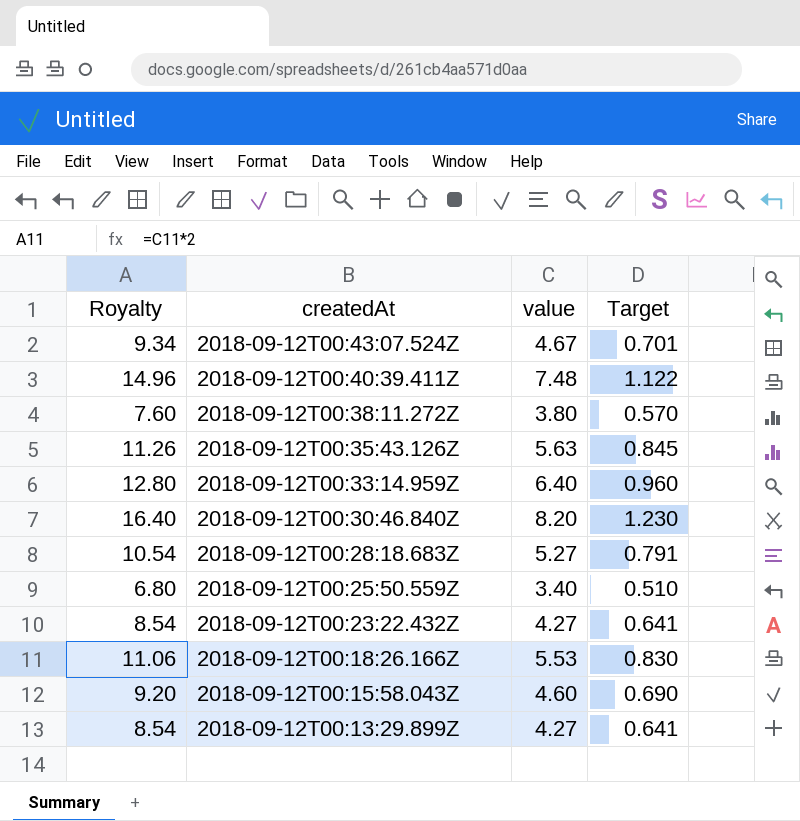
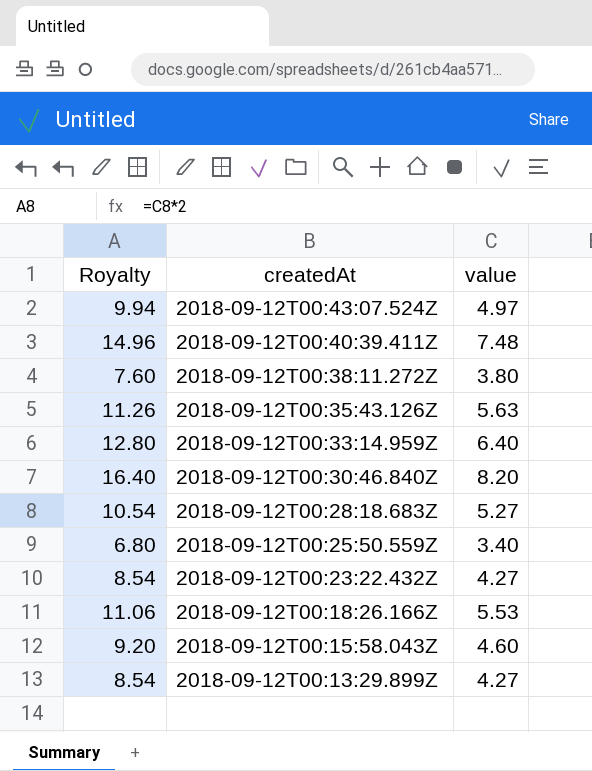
column Target | formula: [value] * 0.15 -> none
2018-09-12T00:43:07.524Z | Royalty: 9.34 -> 9.94
2018-09-12T00:43:07.524Z | value: 4.67 -> 4.97

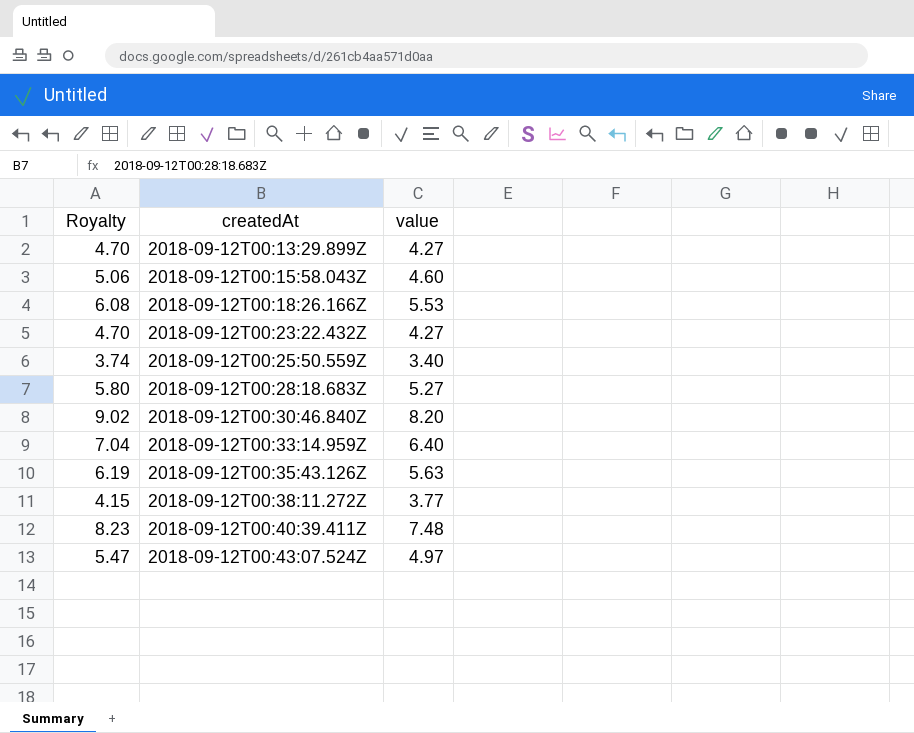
row order: createdAt descending -> createdAt ascending
column Royalty | formula: [value] * 2 -> [value] * 1.1
2018-09-12T00:38:11.272Z | value: 3.80 -> 3.77

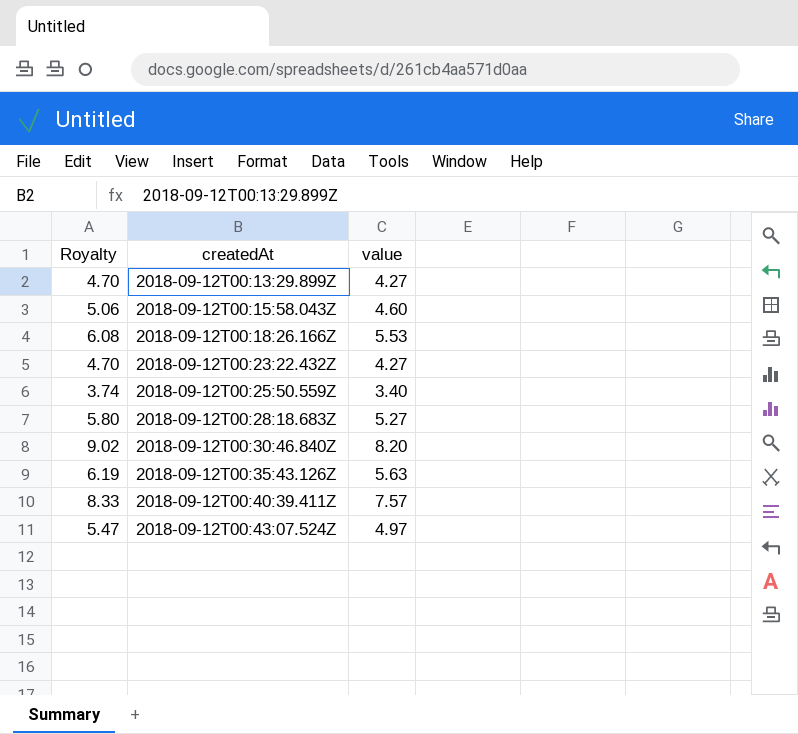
row 2018-09-12T00:33:14.959Z: 7.04 | 6.40 -> none
row 2018-09-12T00:38:11.272Z: 4.15 | 3.77 -> none
2018-09-12T00:40:39.411Z | Royalty: 8.23 -> 8.33
2018-09-12T00:40:39.411Z | value: 7.48 -> 7.57

